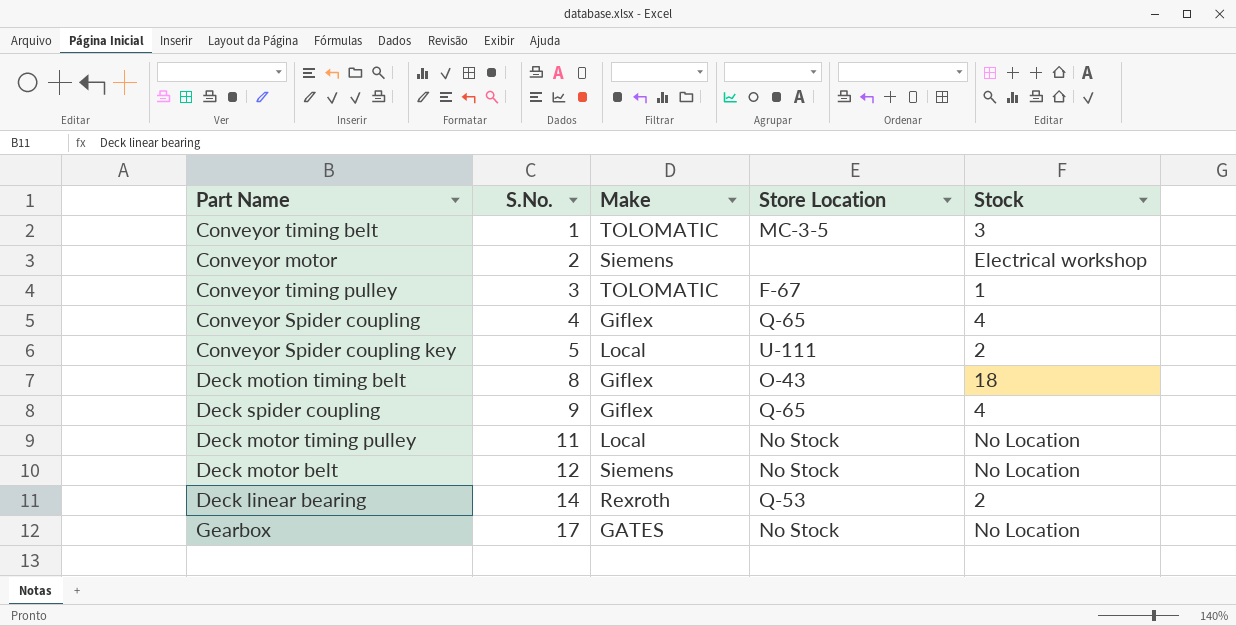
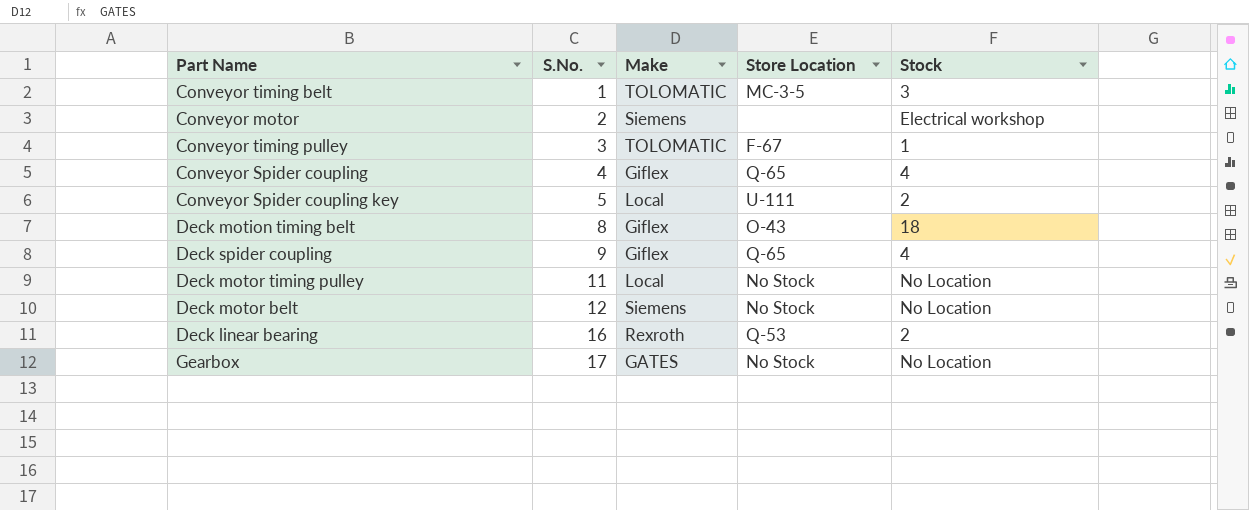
Deck linear bearing | S.No.: 14 -> 16

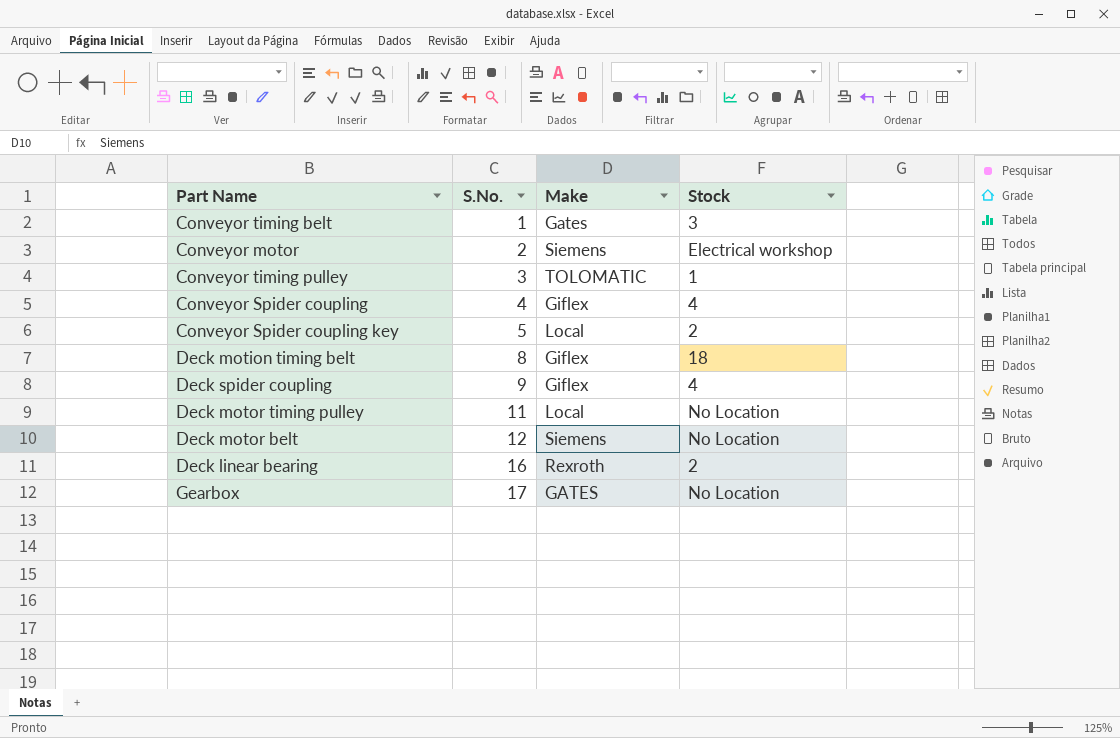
column Store Location | position: 4 -> none
Conveyor timing belt | Make: TOLOMATIC -> Gates

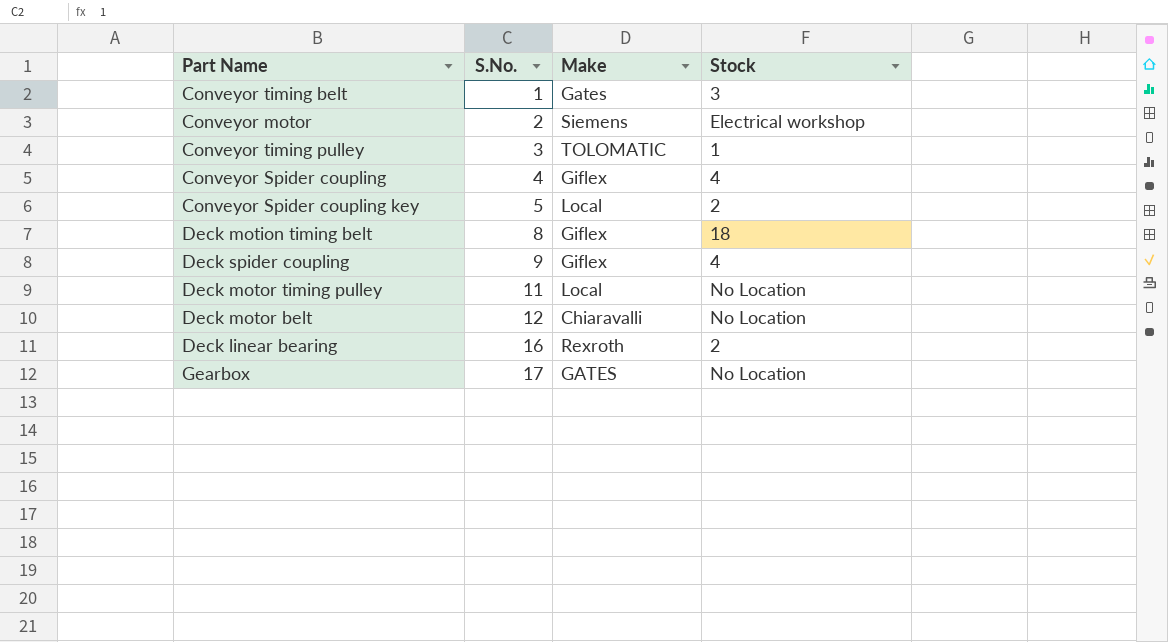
Deck motor belt | Make: Siemens -> Chiaravalli

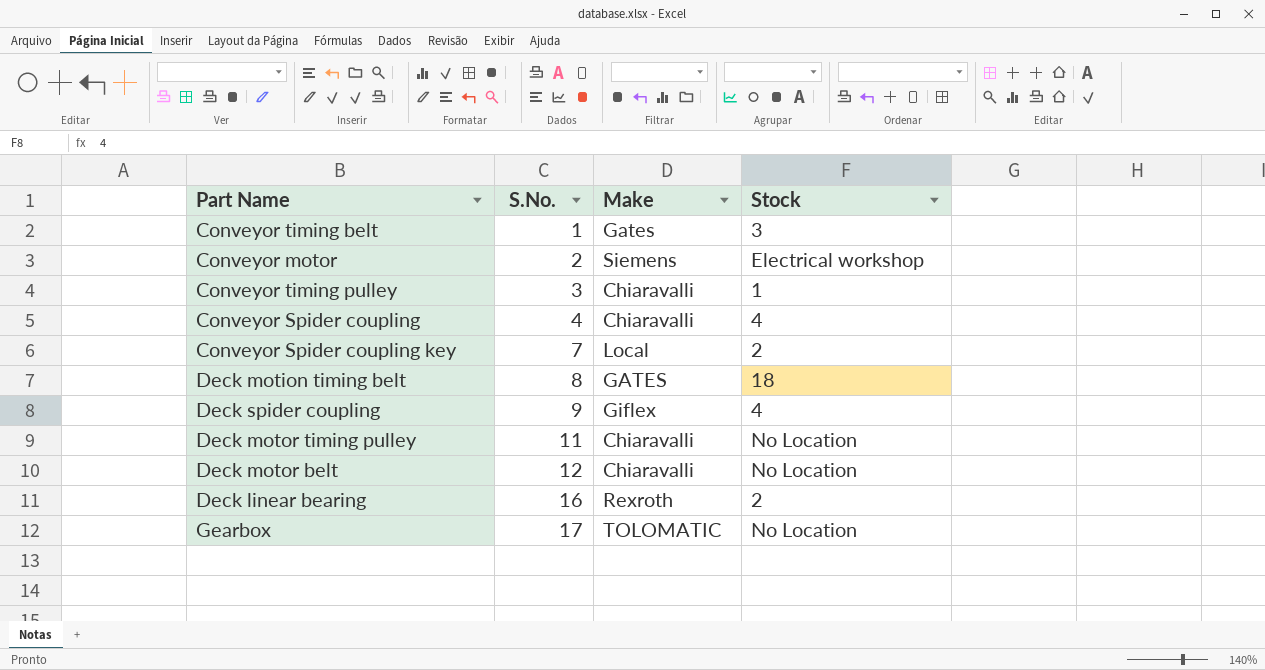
Conveyor timing pulley | Make: TOLOMATIC -> Chiaravalli
Conveyor Spider coupling | Make: Giflex -> Chiaravalli
Conveyor Spider coupling key | S.No.: 5 -> 7
Deck motion timing belt | Make: Giflex -> GATES
Deck motor timing pulley | Make: Local -> Chiaravalli
Gearbox | Make: GATES -> TOLOMATIC

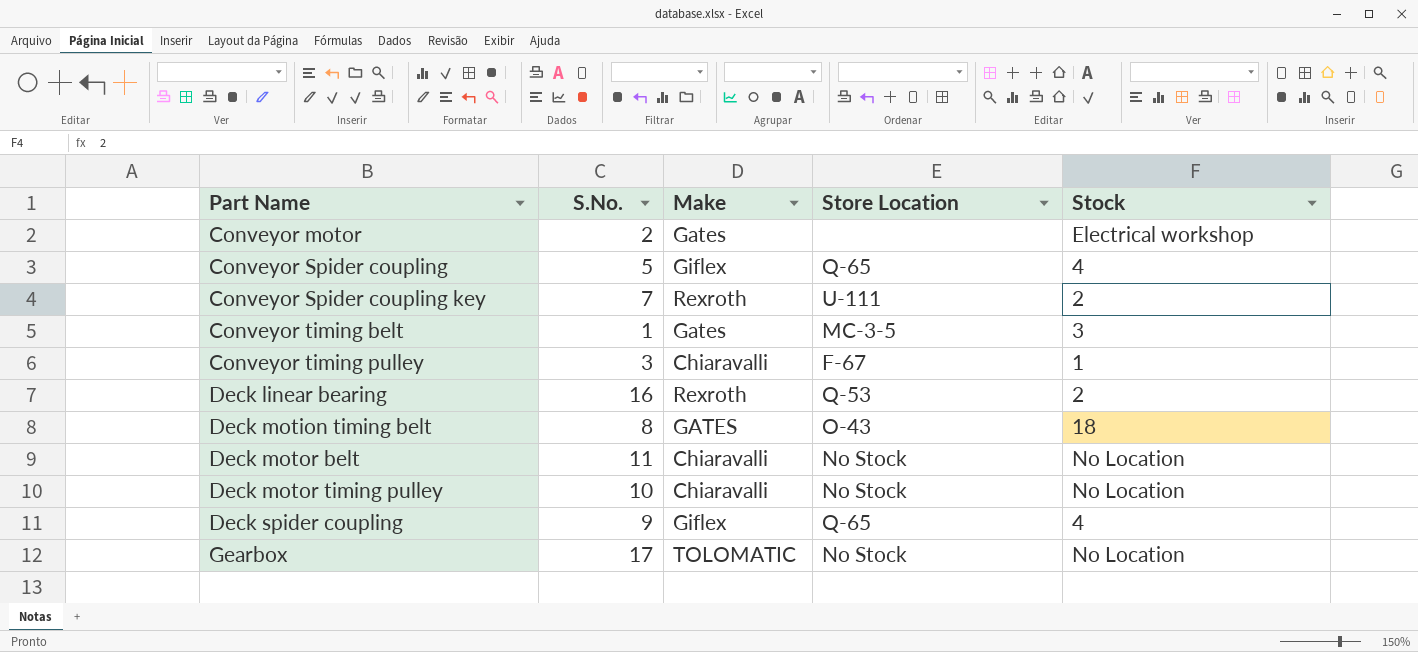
row order: S.No. ascending -> Part Name ascending
column Store Location | position: none -> 4
Conveyor motor | Make: Siemens -> Gates
Conveyor Spider coupling | S.No.: 4 -> 5
Conveyor Spider coupling | Make: Chiaravalli -> Giflex
Conveyor Spider coupling key | Make: Local -> Rexroth
Deck motor belt | S.No.: 12 -> 11
Deck motor timing pulley | S.No.: 11 -> 10

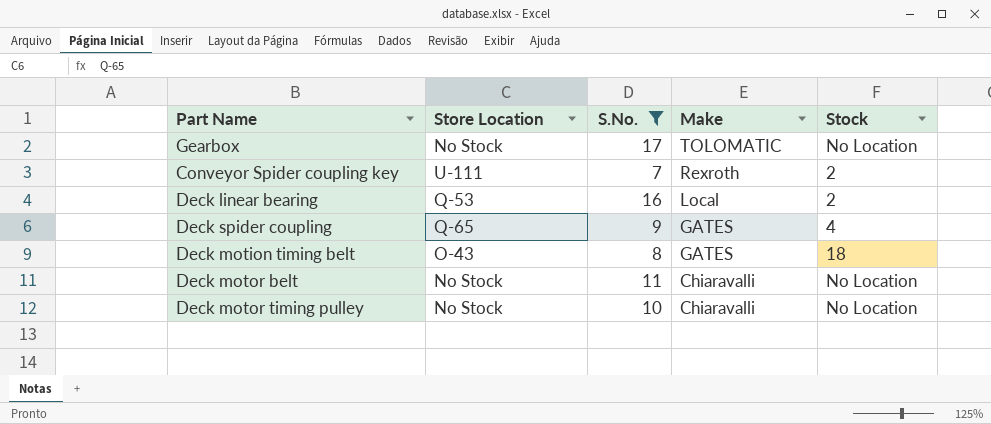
filter: none -> S.No. >= 7
row order: Part Name ascending -> Make descending
column Store Location | position: 4 -> 2
Deck linear bearing | Make: Rexroth -> Local
Deck spider coupling | Make: Giflex -> GATES

